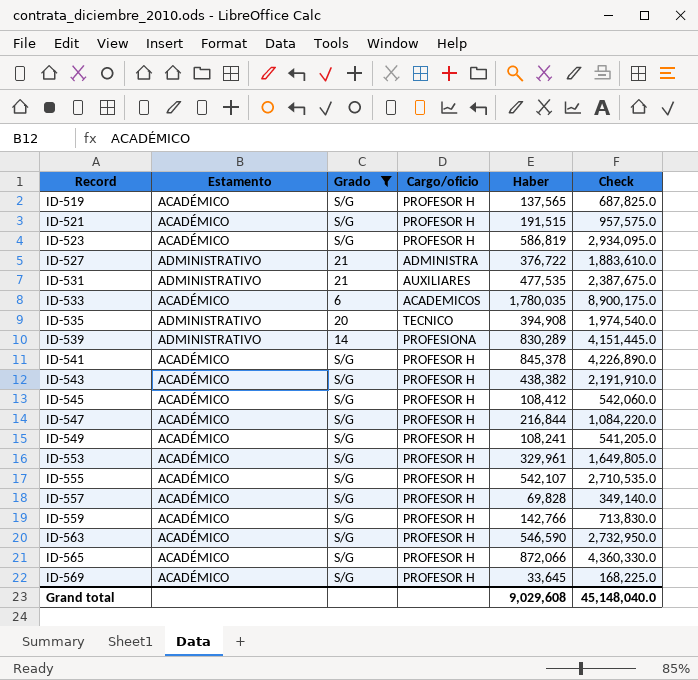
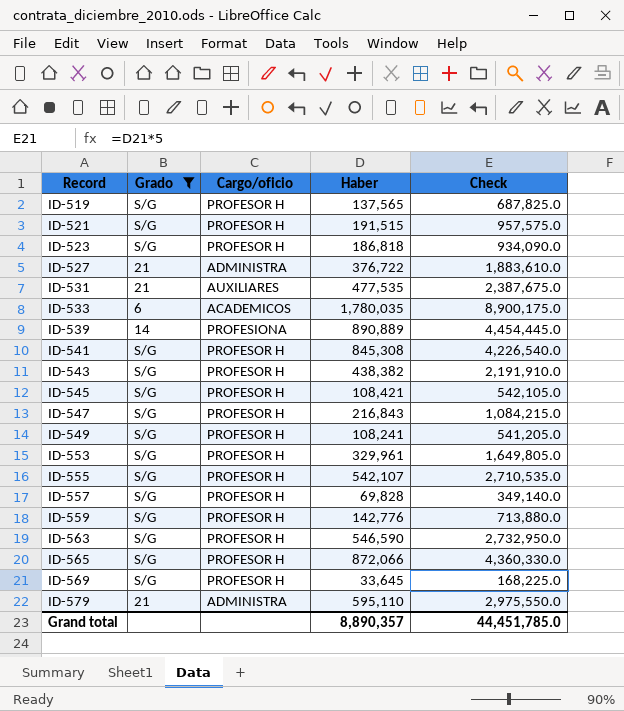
column Estamento | position: 2 -> none
row ID-535: ADMINISTRATIVO | 20 | TECNICO | 394,908 | 1,974,540.0 -> none
ID-523 | Haber: 586,819 -> 186,818
ID-523 | Check: 2,934,095.0 -> 934,090.0
ID-539 | Haber: 830,289 -> 890,889
ID-539 | Check: 4,151,445.0 -> 4,454,445.0
ID-541 | Haber: 845,378 -> 845,308
ID-541 | Check: 4,226,890.0 -> 4,226,540.0
ID-545 | Haber: 108,412 -> 108,421
ID-545 | Check: 542,060.0 -> 542,105.0
ID-547 | Haber: 216,844 -> 216,843
ID-547 | Check: 1,084,220.0 -> 1,084,215.0
ID-559 | Haber: 142,766 -> 142,776
ID-559 | Check: 713,830.0 -> 713,880.0
row ID-579: none -> 21 | ADMINISTRA | 595,110 | 2,975,550.0
Grand total | Haber: 9,029,608 -> 8,890,357
Grand total | Check: 45,148,040.0 -> 44,451,785.0

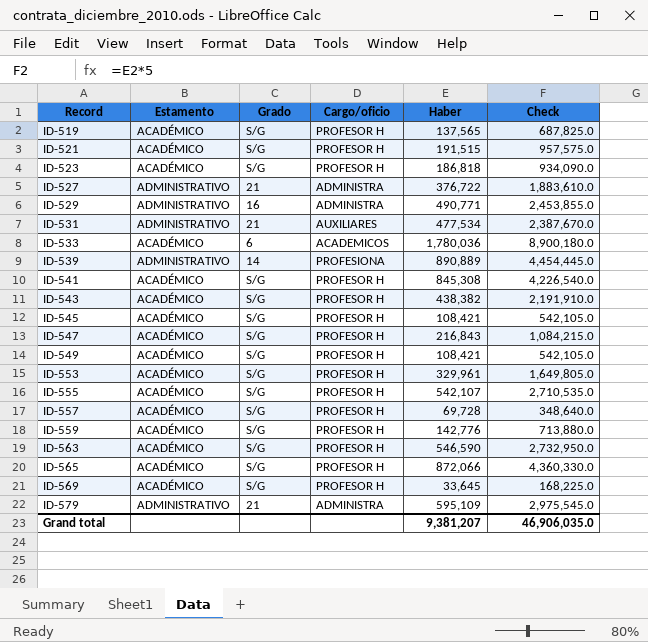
filter: Grado != 16 -> none
column Estamento | position: none -> 2
ID-531 | Haber: 477,535 -> 477,534
ID-531 | Check: 2,387,675.0 -> 2,387,670.0
ID-533 | Haber: 1,780,035 -> 1,780,036
ID-533 | Check: 8,900,175.0 -> 8,900,180.0
ID-549 | Haber: 108,241 -> 108,421
ID-549 | Check: 541,205.0 -> 542,105.0
ID-557 | Haber: 69,828 -> 69,728
ID-557 | Check: 349,140.0 -> 348,640.0
ID-579 | Haber: 595,110 -> 595,109
ID-579 | Check: 2,975,550.0 -> 2,975,545.0
Grand total | Haber: 8,890,357 -> 9,381,207
Grand total | Check: 44,451,785.0 -> 46,906,035.0

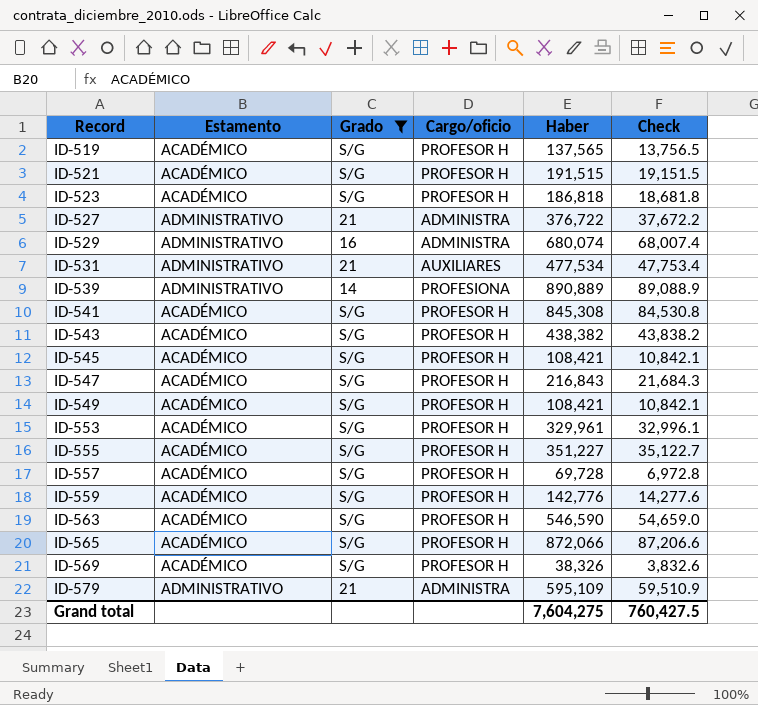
filter: none -> Grado != 6
column Check | formula: [Haber] * 5 -> [Haber] * 0.1
ID-529 | Haber: 490,771 -> 680,074
ID-555 | Haber: 542,107 -> 351,227
ID-569 | Haber: 33,645 -> 38,326
Grand total | Haber: 9,381,207 -> 7,604,275
Grand total | Check: 46,906,035.0 -> 760,427.5

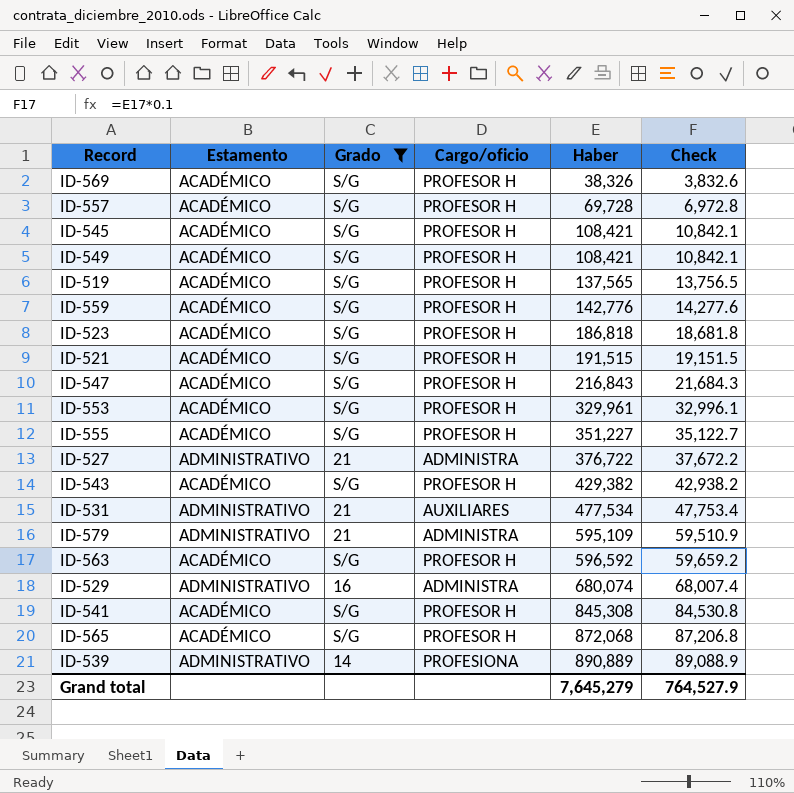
row order: Record ascending -> Haber ascending
ID-543 | Haber: 438,382 -> 429,382
ID-543 | Check: 43,838.2 -> 42,938.2
ID-563 | Haber: 546,590 -> 596,592
ID-563 | Check: 54,659.0 -> 59,659.2
ID-565 | Haber: 872,066 -> 872,068
ID-565 | Check: 87,206.6 -> 87,206.8
Grand total | Haber: 7,604,275 -> 7,645,279
Grand total | Check: 760,427.5 -> 764,527.9

